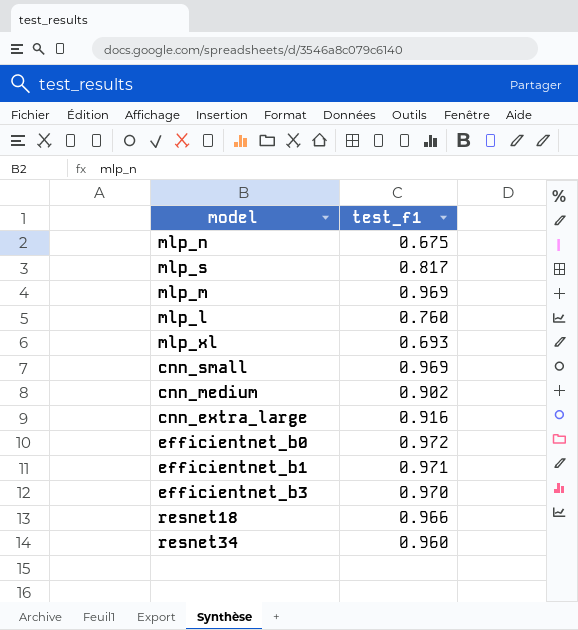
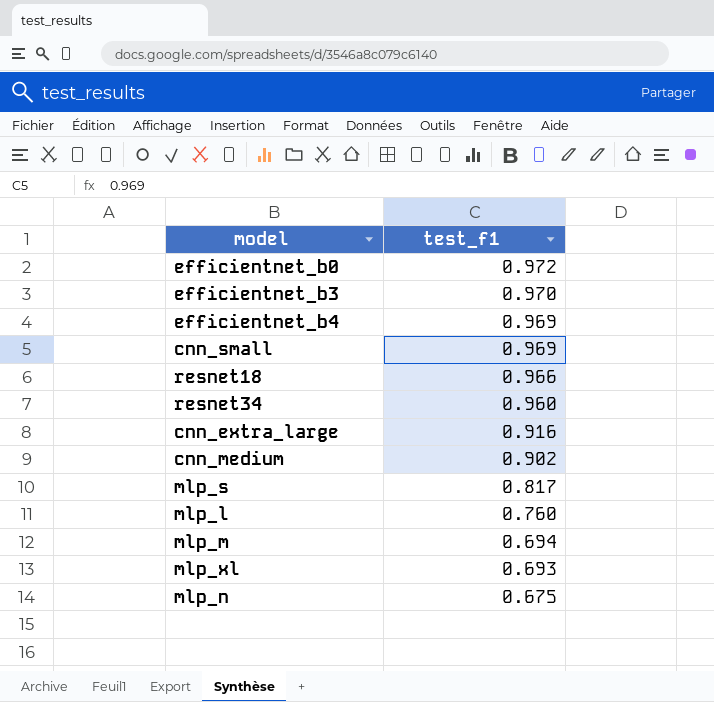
row order: none -> test_f1 descending
row efficientnet_b1: 0.971 -> none
row efficientnet_b4: none -> 0.969
mlp_m | test_f1: 0.969 -> 0.694

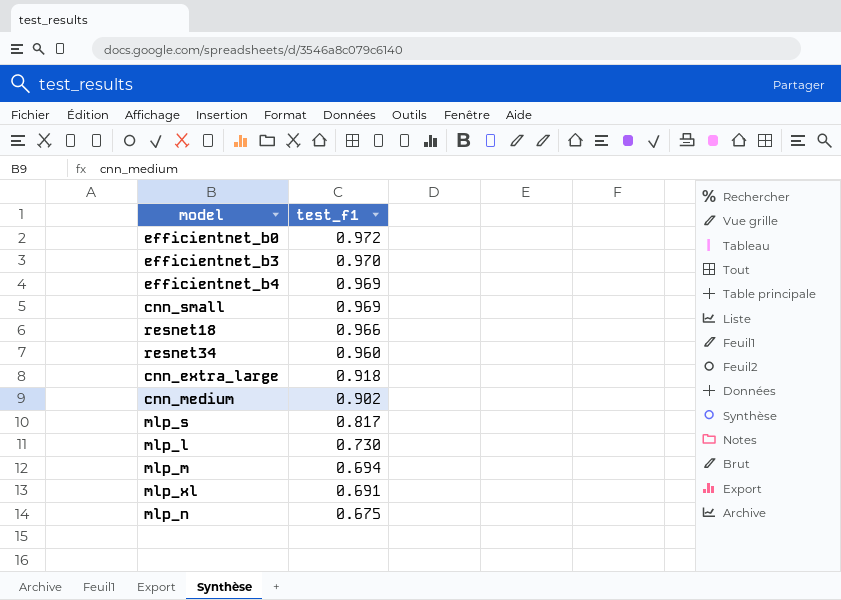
cnn_extra_large | test_f1: 0.916 -> 0.918
mlp_l | test_f1: 0.760 -> 0.730
mlp_xl | test_f1: 0.693 -> 0.691

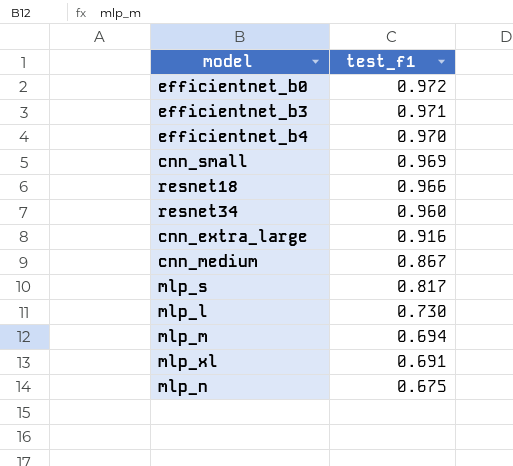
efficientnet_b3 | test_f1: 0.970 -> 0.971
efficientnet_b4 | test_f1: 0.969 -> 0.970
cnn_extra_large | test_f1: 0.918 -> 0.916
cnn_medium | test_f1: 0.902 -> 0.867

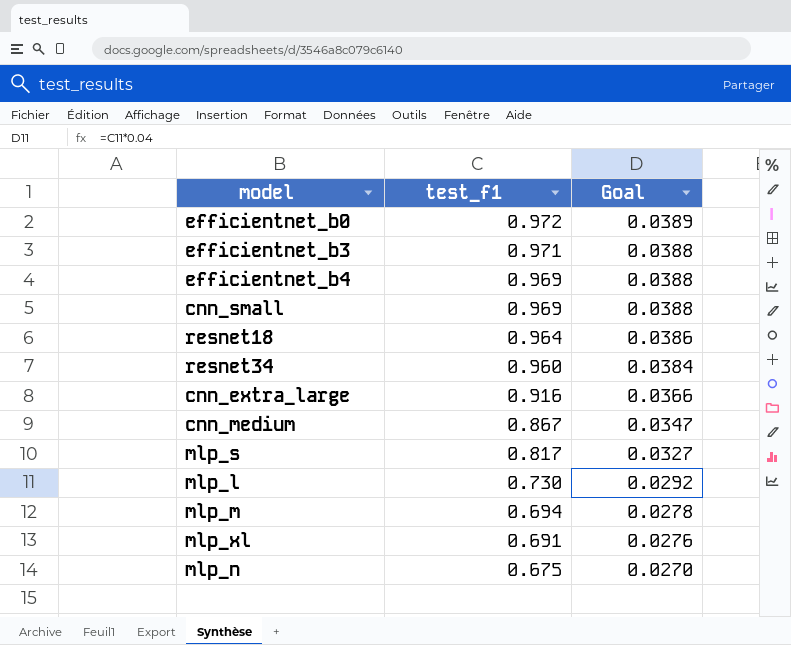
column Goal | formula: none -> [test_f1] * 0.04
efficientnet_b4 | test_f1: 0.970 -> 0.969
resnet18 | test_f1: 0.966 -> 0.964

